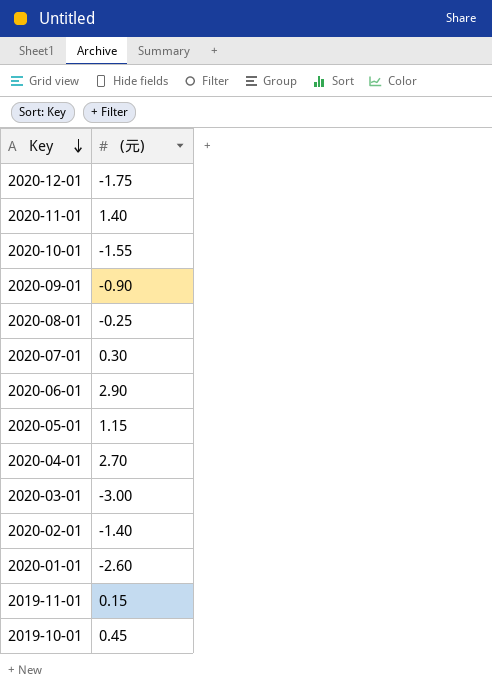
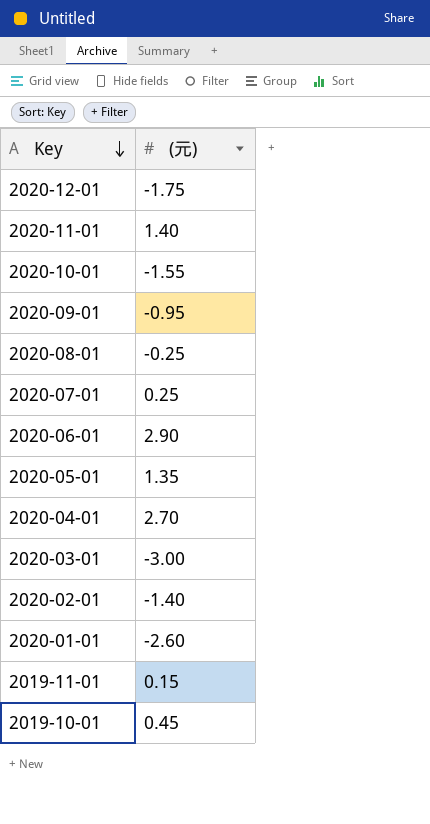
2020-09-01 | (元): -0.90 -> -0.95
2020-07-01 | (元): 0.30 -> 0.25
2020-05-01 | (元): 1.15 -> 1.35

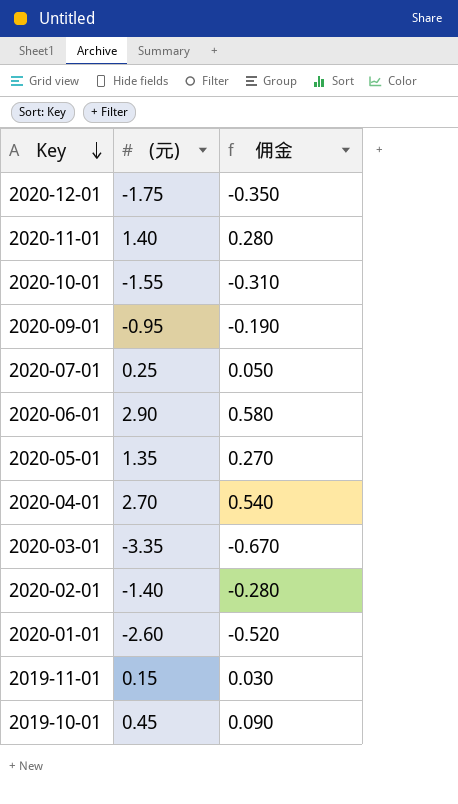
column 佣金 | formula: none -> [(元)] * 0.2
row 2020-08-01: -0.25 -> none
2020-03-01 | (元): -3.00 -> -3.35

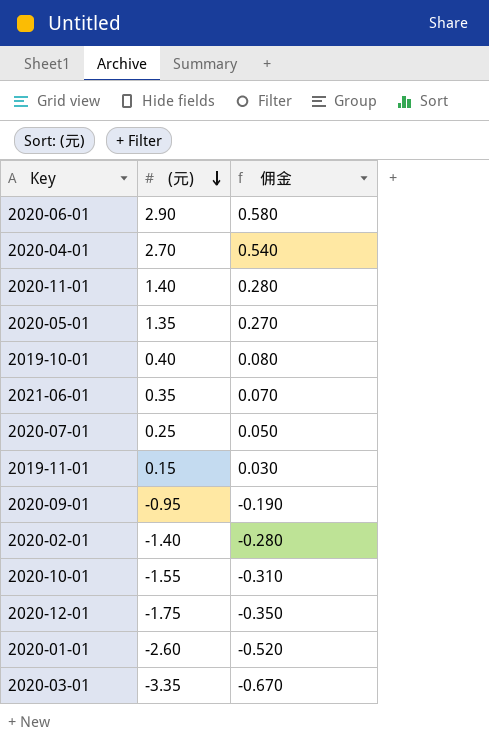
row order: Key descending -> (元) descending
2019-10-01 | (元): 0.45 -> 0.40
2019-10-01 | 佣金: 0.090 -> 0.080
row 2021-06-01: none -> 0.35 | 0.070

